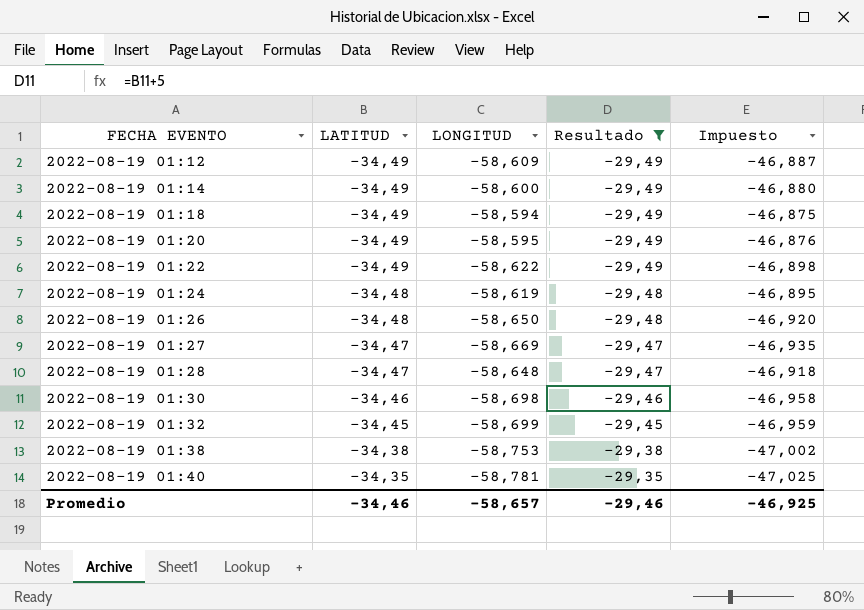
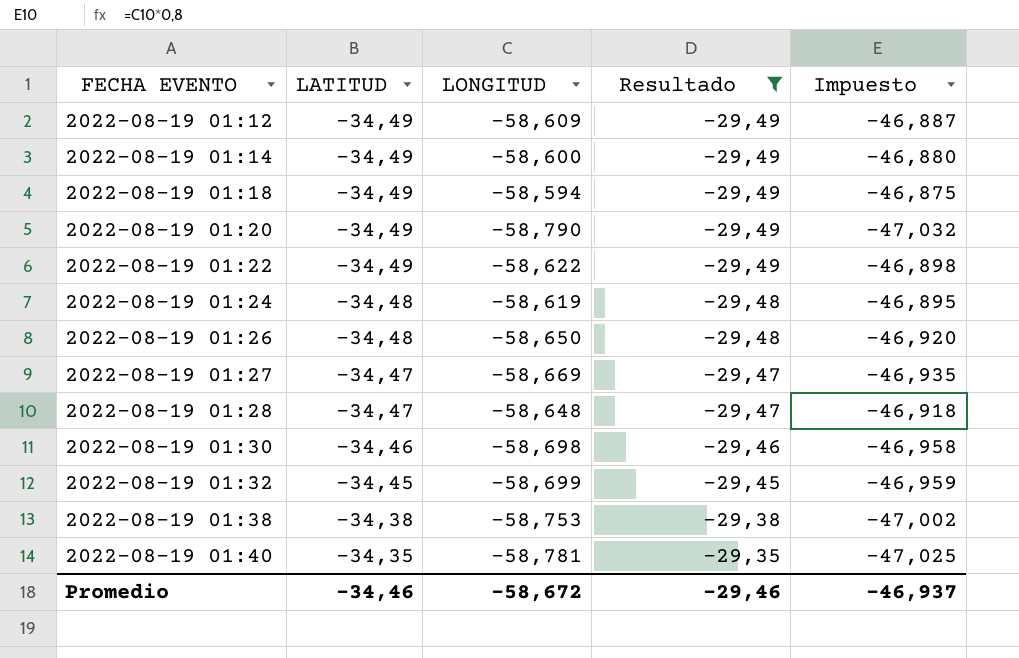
2022-08-19 01:20 | LONGITUD: -58,595 -> -58,790
2022-08-19 01:20 | Impuesto: -46,876 -> -47,032
Promedio | LONGITUD: -58,657 -> -58,672
Promedio | Impuesto: -46,925 -> -46,937

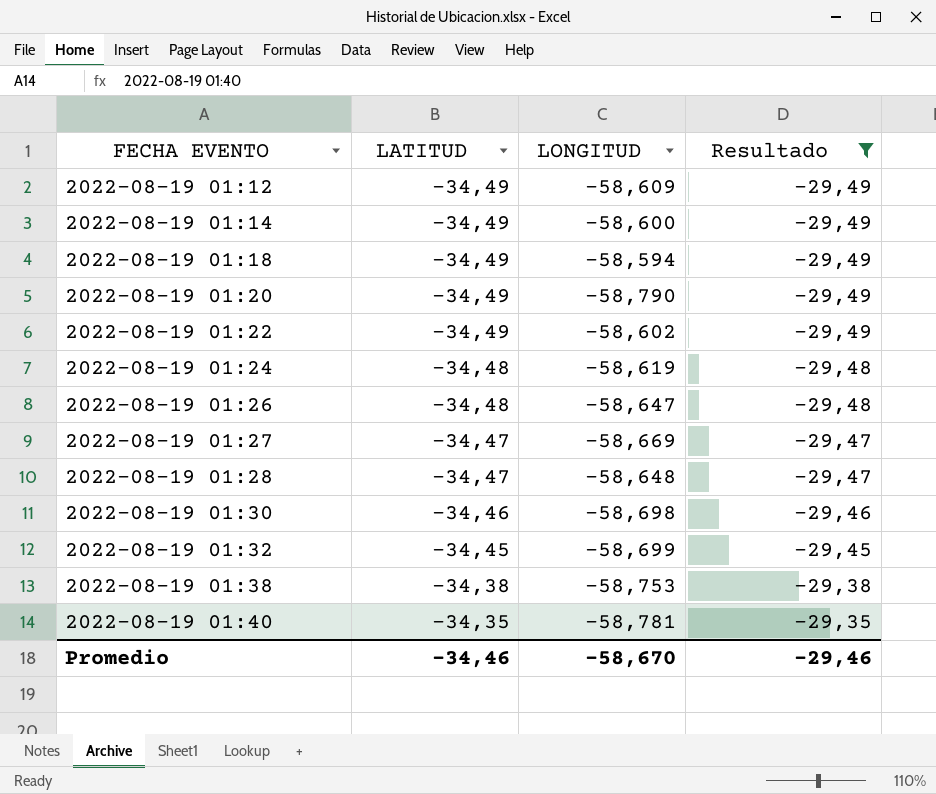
column Impuesto | formula: [LONGITUD] * 0,8 -> none
2022-08-19 01:22 | LONGITUD: -58,622 -> -58,602
2022-08-19 01:26 | LONGITUD: -58,650 -> -58,647
Promedio | LONGITUD: -58,672 -> -58,670

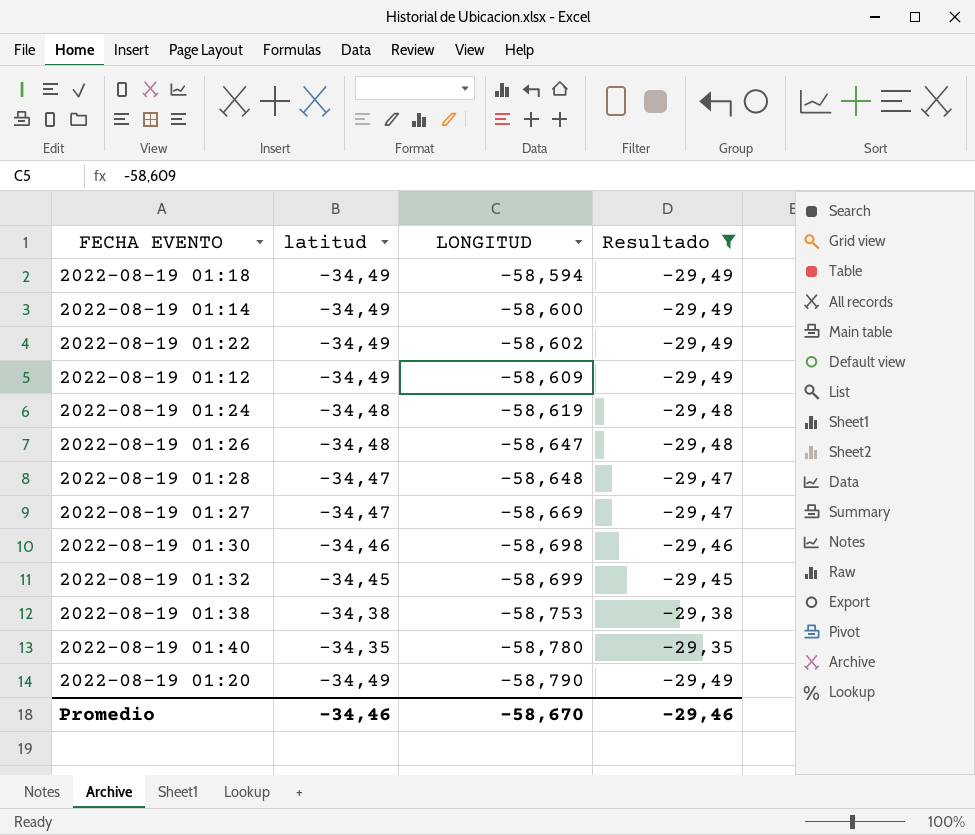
row order: FECHA EVENTO ascending -> LONGITUD descending
column name: LATITUD -> latitud
2022-08-19 01:40 | LONGITUD: -58,781 -> -58,780

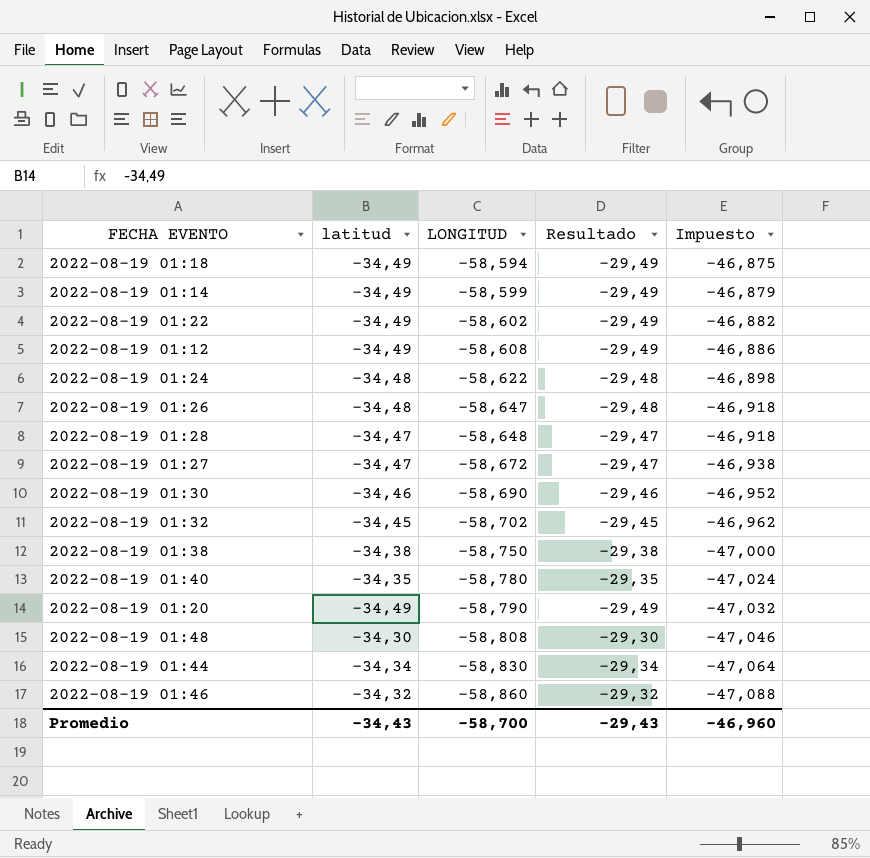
filter: Resultado <= -29,35 -> none
column Impuesto | formula: none -> [LONGITUD] * 0,8
2022-08-19 01:14 | LONGITUD: -58,600 -> -58,599
2022-08-19 01:12 | LONGITUD: -58,609 -> -58,608
2022-08-19 01:24 | LONGITUD: -58,619 -> -58,622
2022-08-19 01:27 | LONGITUD: -58,669 -> -58,672
2022-08-19 01:30 | LONGITUD: -58,698 -> -58,690
2022-08-19 01:32 | LONGITUD: -58,699 -> -58,702
2022-08-19 01:38 | LONGITUD: -58,753 -> -58,750
Promedio | latitud: -34,46 -> -34,43
Promedio | LONGITUD: -58,670 -> -58,700
Promedio | Resultado: -29,46 -> -29,43

